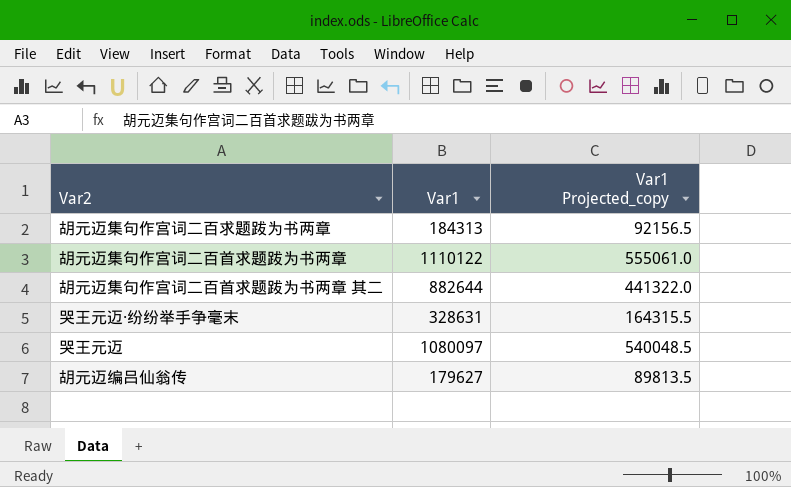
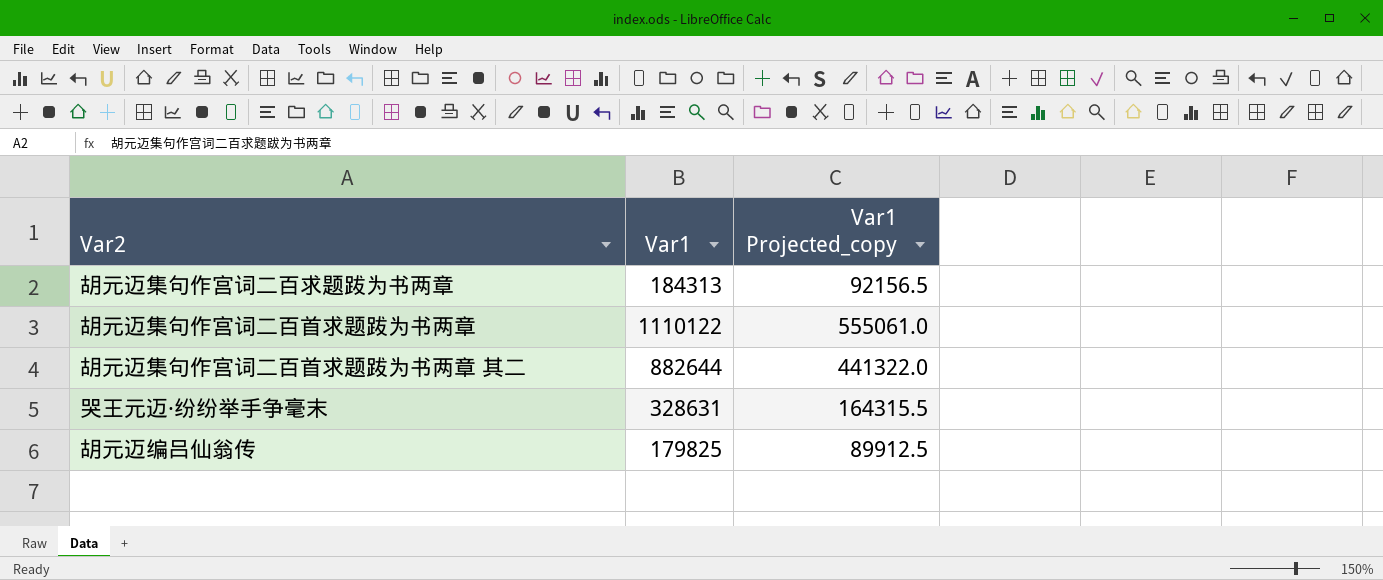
row 哭王元迈: 1080097 | 540048.5 -> none
胡元迈编吕仙翁传 | Var1: 179627 -> 179825
胡元迈编吕仙翁传 | Var1 Projected_copy: 89813.5 -> 89912.5

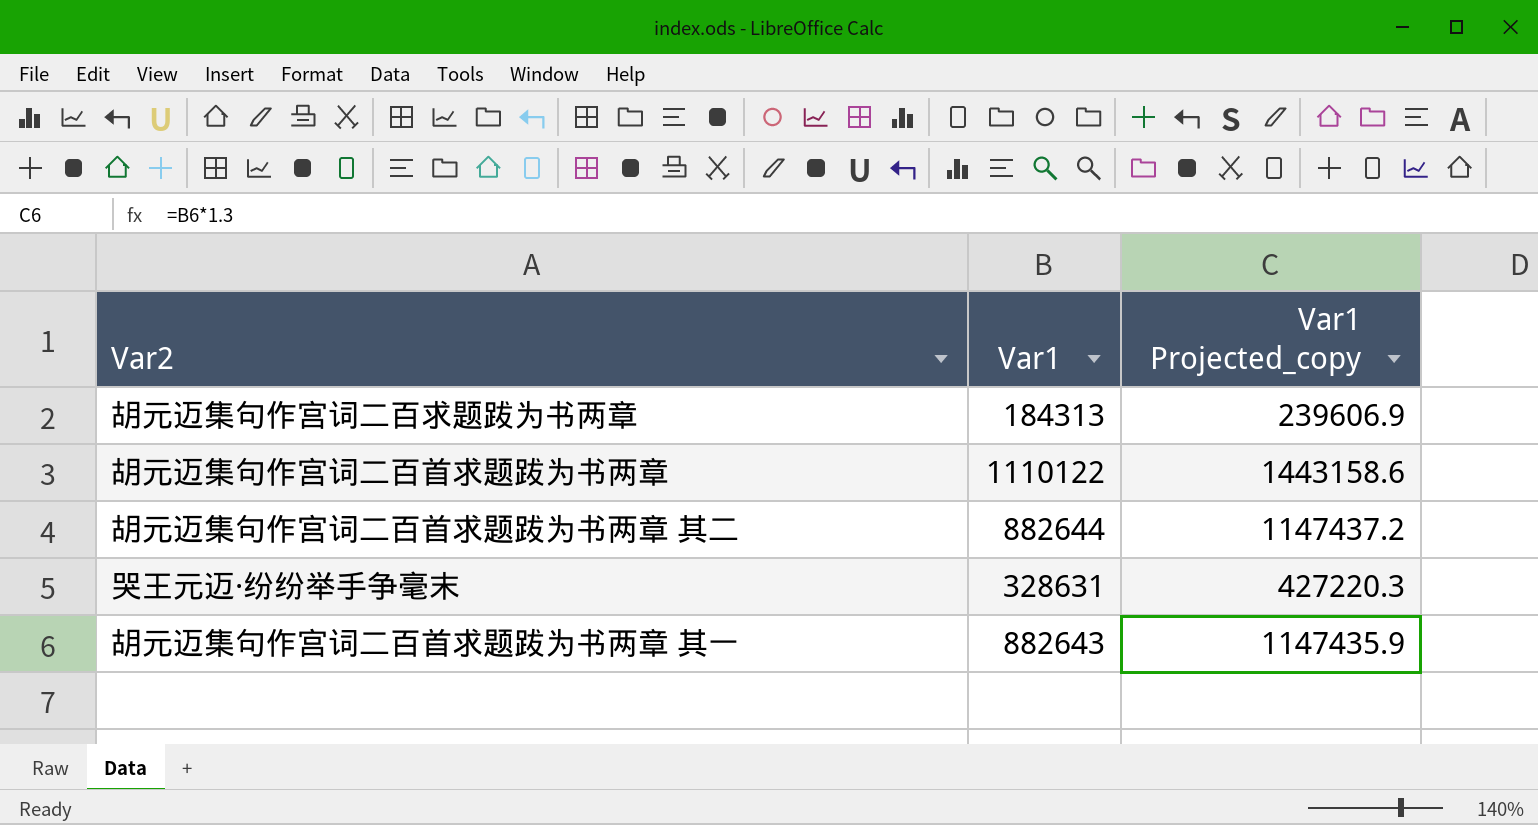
column Var1 Projected_copy | formula: [Var1] * 0.5 -> [Var1] * 1.3
row 胡元迈编吕仙翁传: 179825 | 89912.5 -> none
row 胡元迈集句作宫词二百首求题跋为书两章 其一: none -> 882643 | 1147435.9

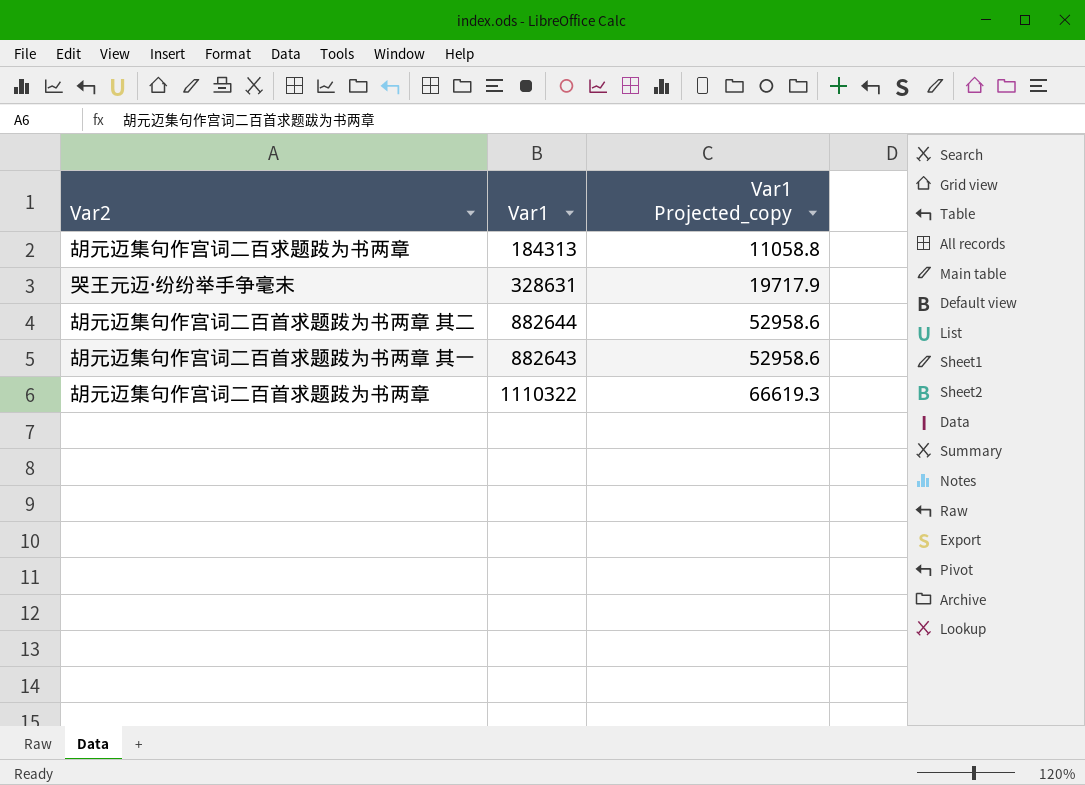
row order: none -> Var1 Projected_copy ascending
column Var1 Projected_copy | formula: [Var1] * 1.3 -> [Var1] * 0.06
胡元迈集句作宫词二百首求题跋为书两章 | Var1: 1110122 -> 1110322

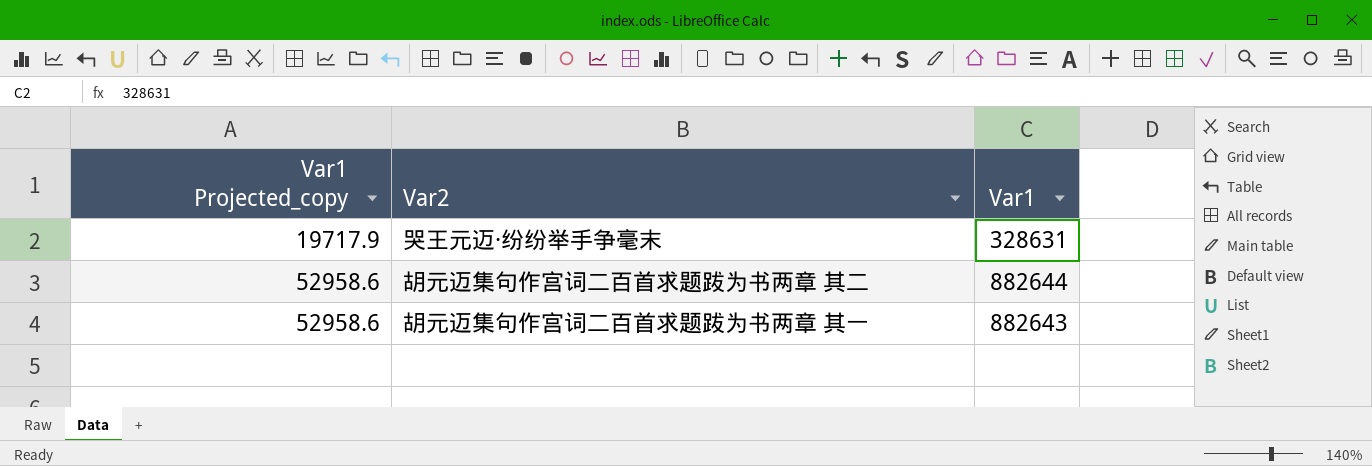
column Var1 Projected_copy | position: 3 -> 1
row 胡元迈集句作宫词二百求题跋为书两章: 184313 | 11058.8 -> none
row 胡元迈集句作宫词二百首求题跋为书两章: 1110322 | 66619.3 -> none

